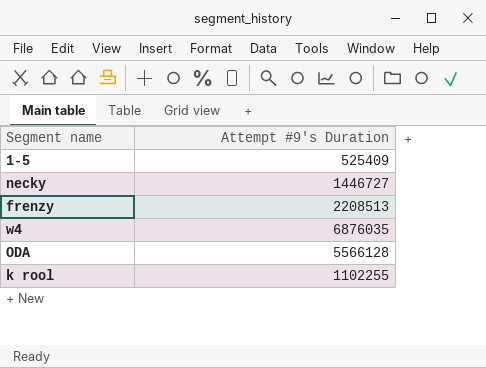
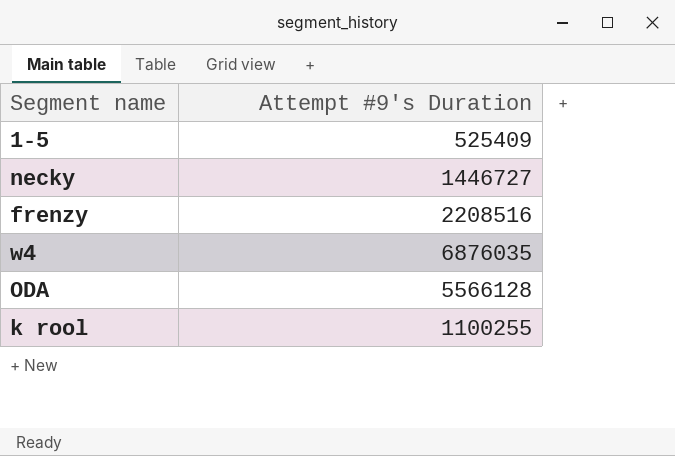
frenzy | Attempt #9's Duration: 2208513 -> 2208516
k rool | Attempt #9's Duration: 1102255 -> 1100255

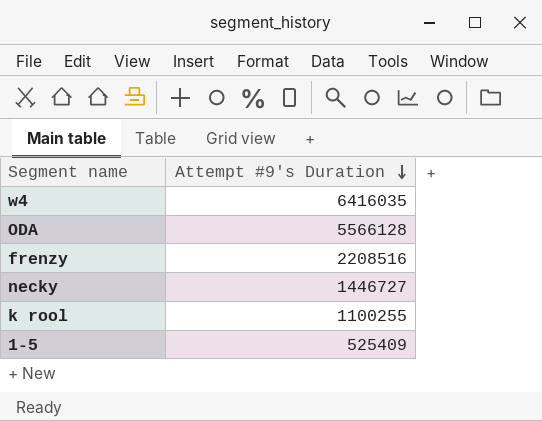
row order: none -> Attempt #9's Duration descending
w4 | Attempt #9's Duration: 6876035 -> 6416035

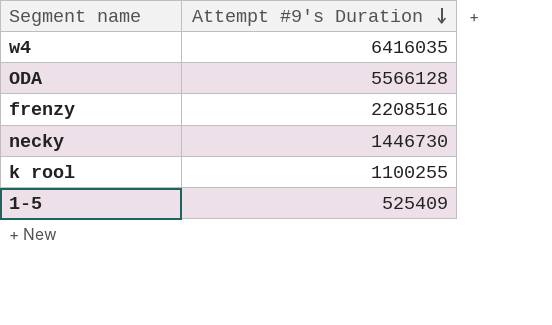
necky | Attempt #9's Duration: 1446727 -> 1446730

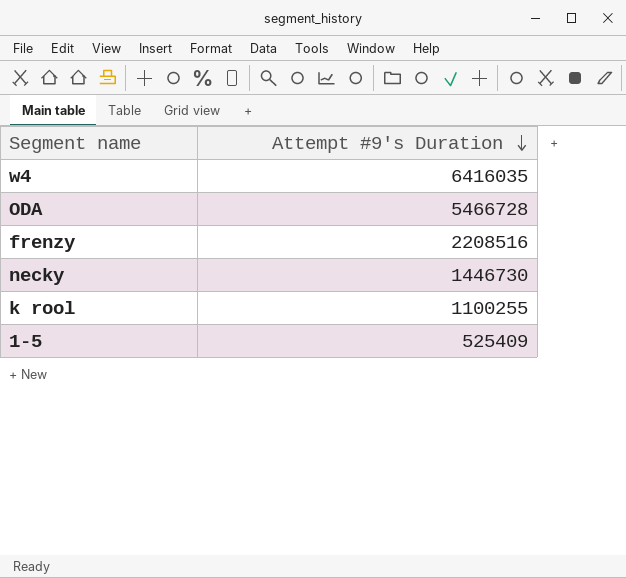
ODA | Attempt #9's Duration: 5566128 -> 5466728

